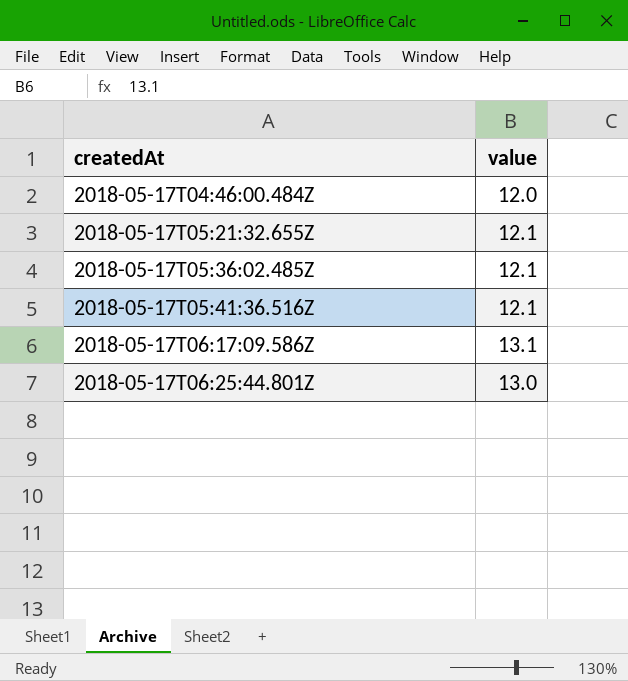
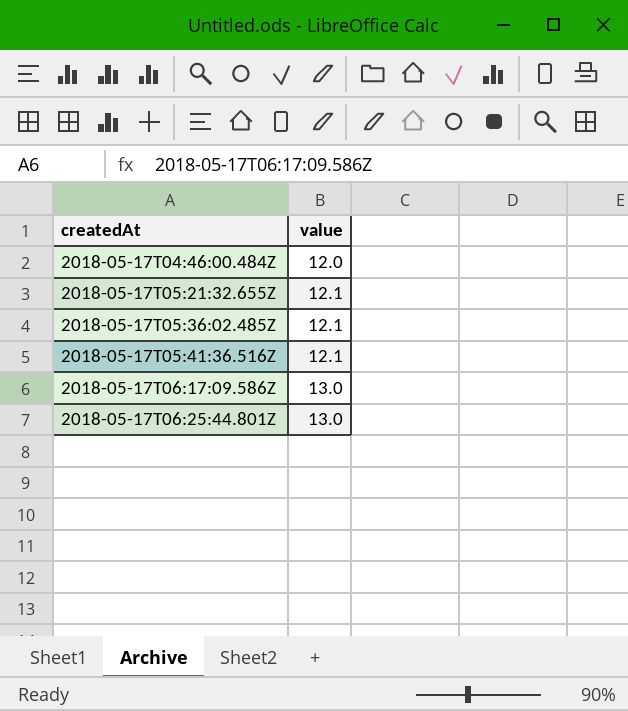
2018-05-17T06:17:09.586Z | value: 13.1 -> 13.0

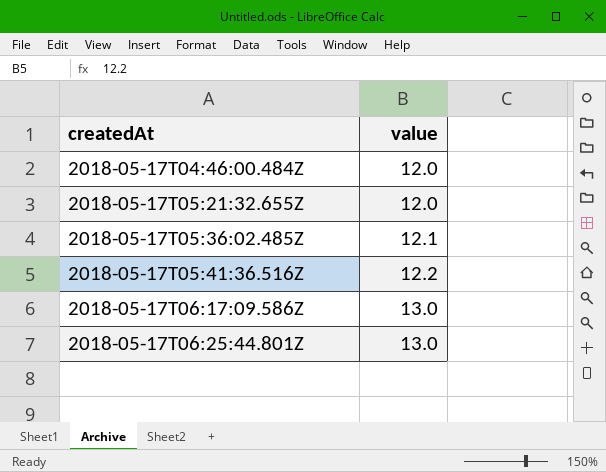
2018-05-17T05:21:32.655Z | value: 12.1 -> 12.0
2018-05-17T05:41:36.516Z | value: 12.1 -> 12.2

